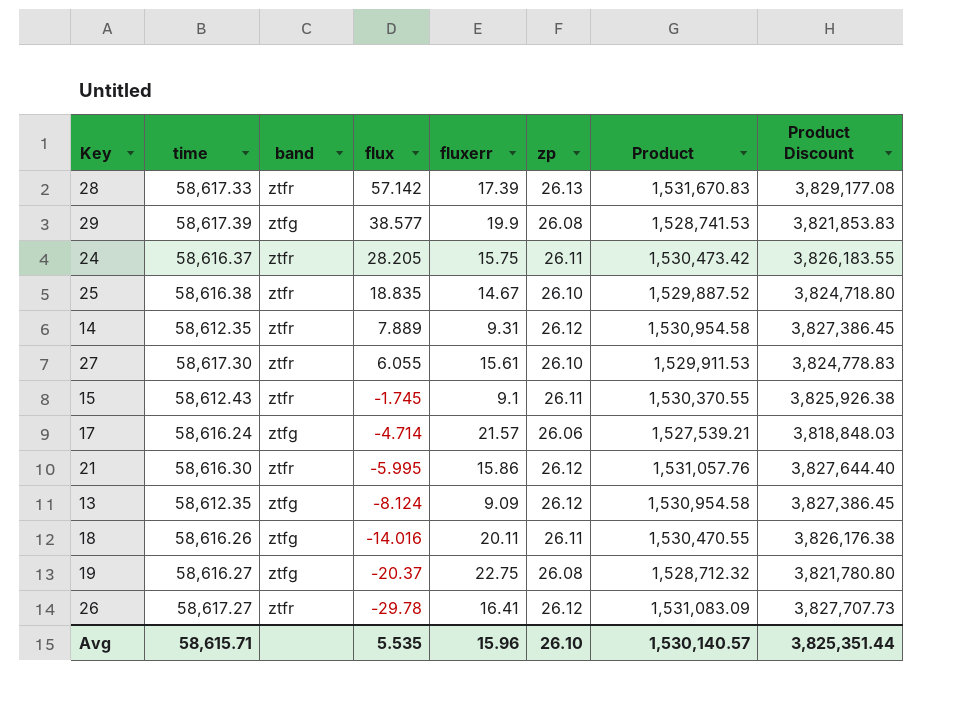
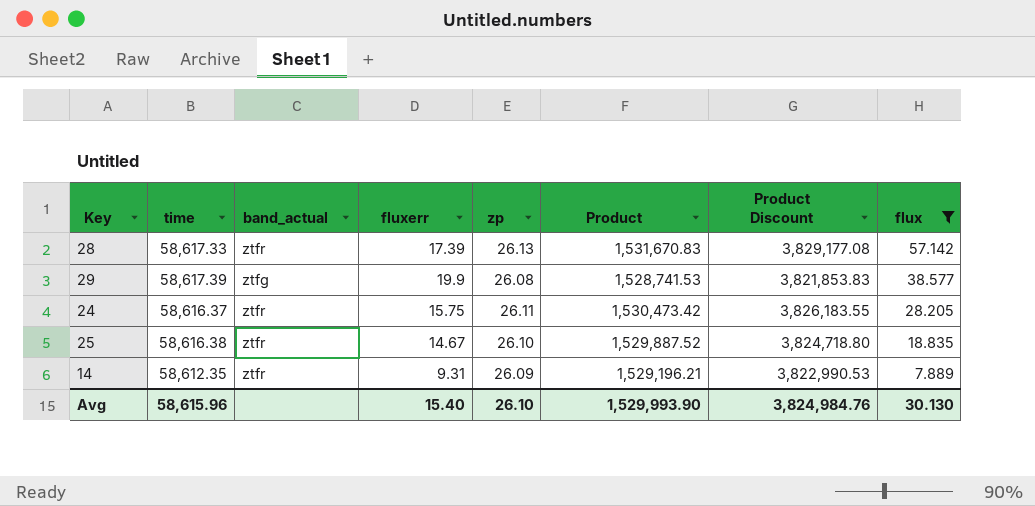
filter: none -> flux >= 7.889
column name: band -> band_actual
column flux | position: 4 -> 8
14 | zp: 26.12 -> 26.09
14 | Product: 1,530,954.58 -> 1,529,196.21
14 | Product Discount: 3,827,386.45 -> 3,822,990.53
Avg | time: 58,615.71 -> 58,615.96
Avg | fluxerr: 15.96 -> 15.40
Avg | Product: 1,530,140.57 -> 1,529,993.90
Avg | Product Discount: 3,825,351.44 -> 3,824,984.76
Avg | flux: 5.535 -> 30.130

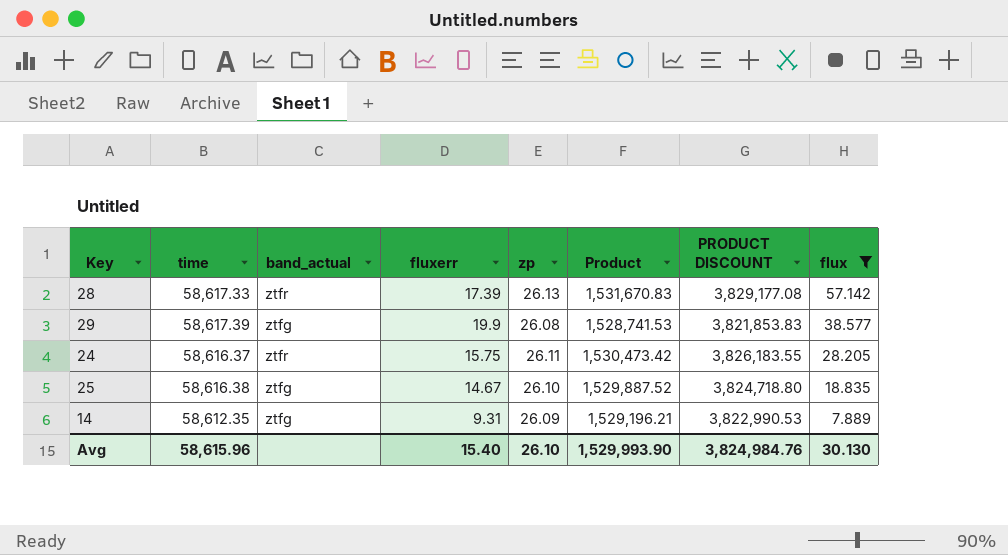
column name: Product Discount -> PRODUCT DISCOUNT
25 | band_actual: ztfr -> ztfg
14 | band_actual: ztfr -> ztfg

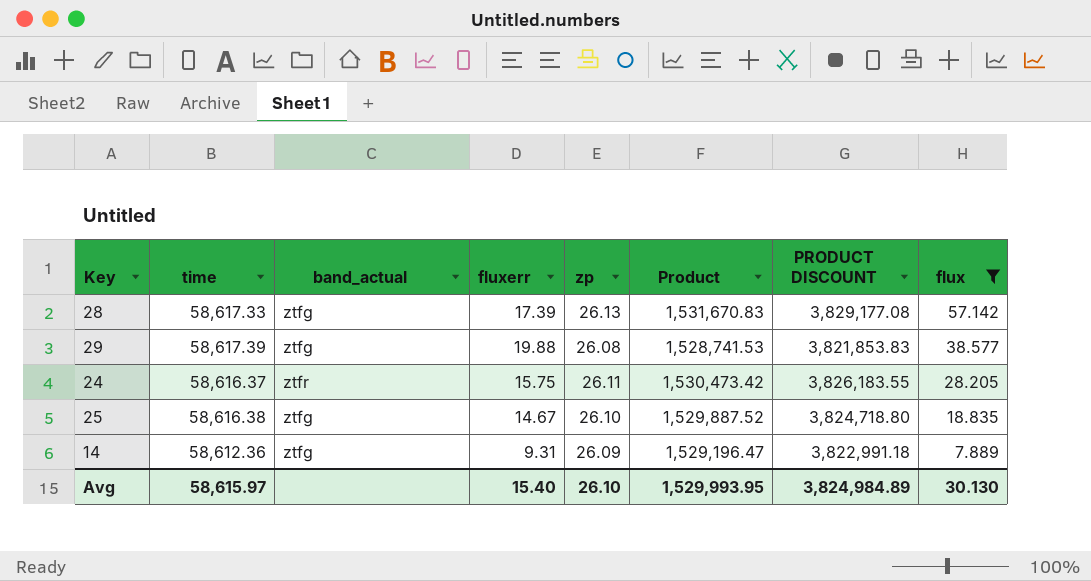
28 | band_actual: ztfr -> ztfg
29 | fluxerr: 19.9 -> 19.88
14 | time: 58,612.35 -> 58,612.36
14 | Product: 1,529,196.21 -> 1,529,196.47
14 | PRODUCT DISCOUNT: 3,822,990.53 -> 3,822,991.18
Avg | time: 58,615.96 -> 58,615.97
Avg | Product: 1,529,993.90 -> 1,529,993.95
Avg | PRODUCT DISCOUNT: 3,824,984.76 -> 3,824,984.89

